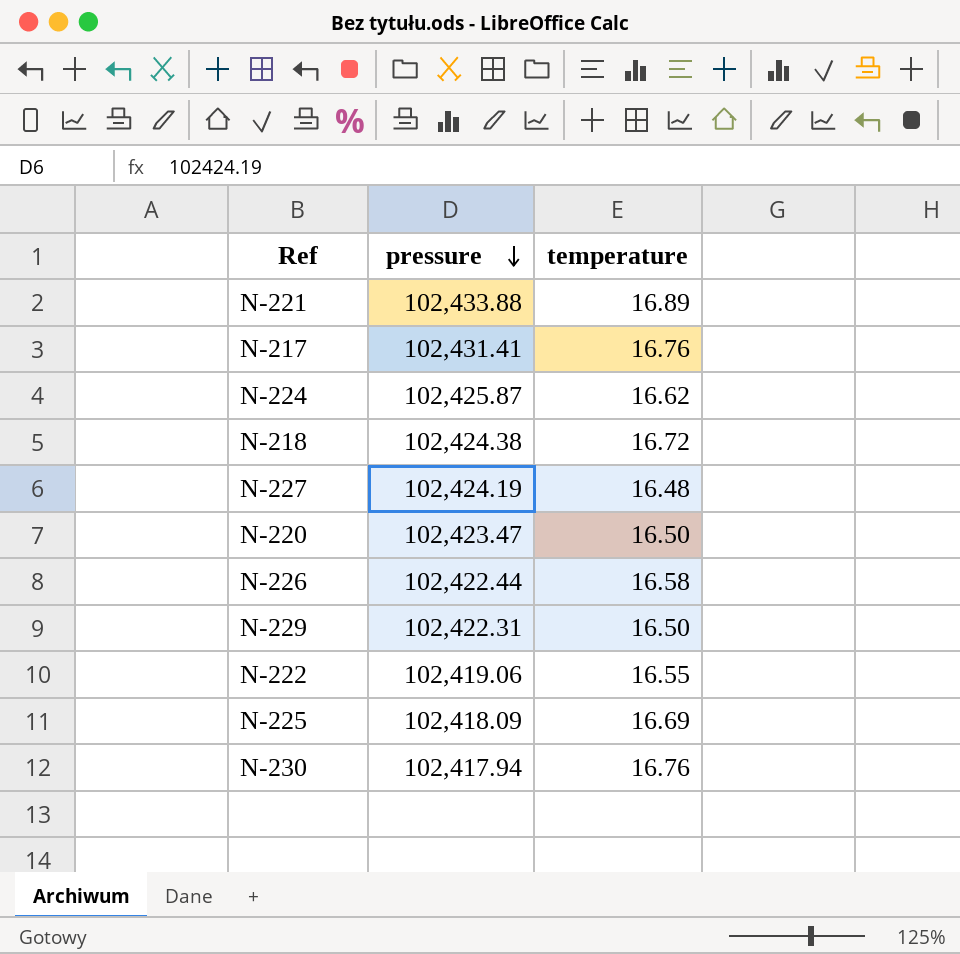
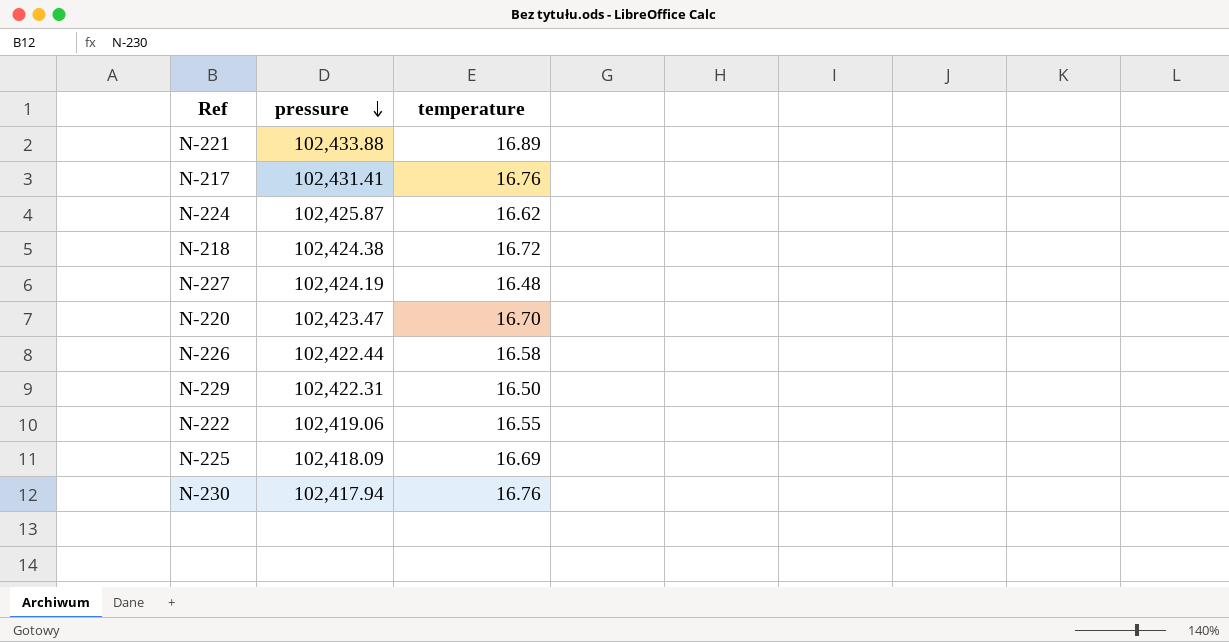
N-220 | temperature: 16.50 -> 16.70

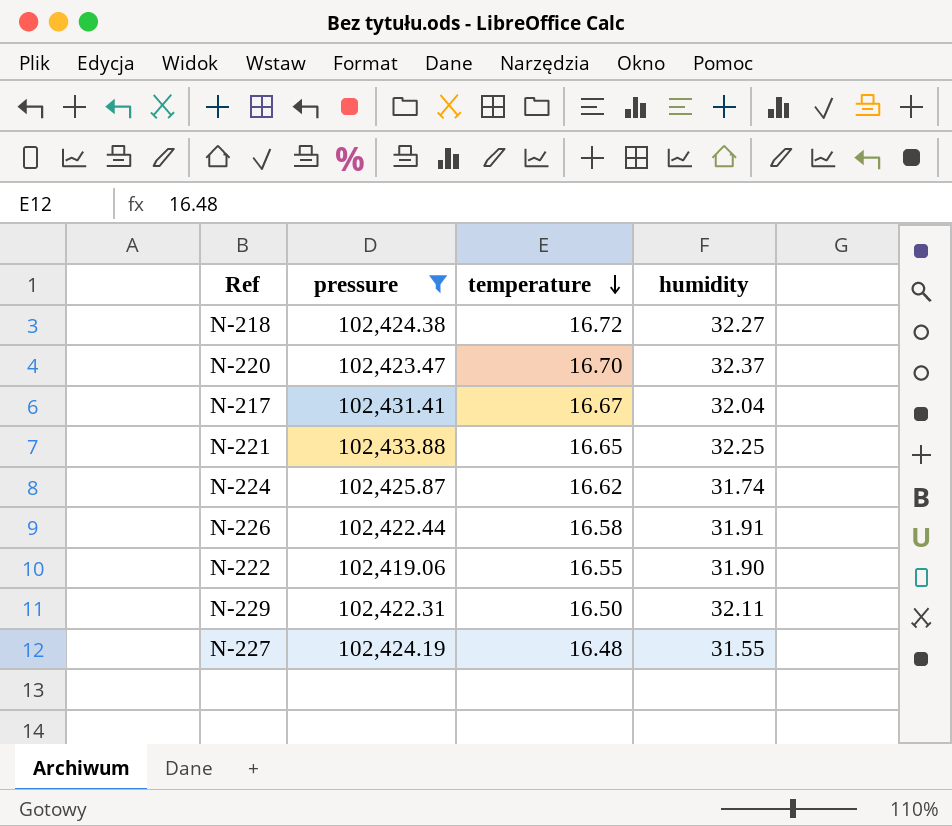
filter: none -> pressure >= 102,419.06
row order: pressure descending -> temperature descending
column humidity | position: none -> 4
N-217 | temperature: 16.76 -> 16.67
N-221 | temperature: 16.89 -> 16.65

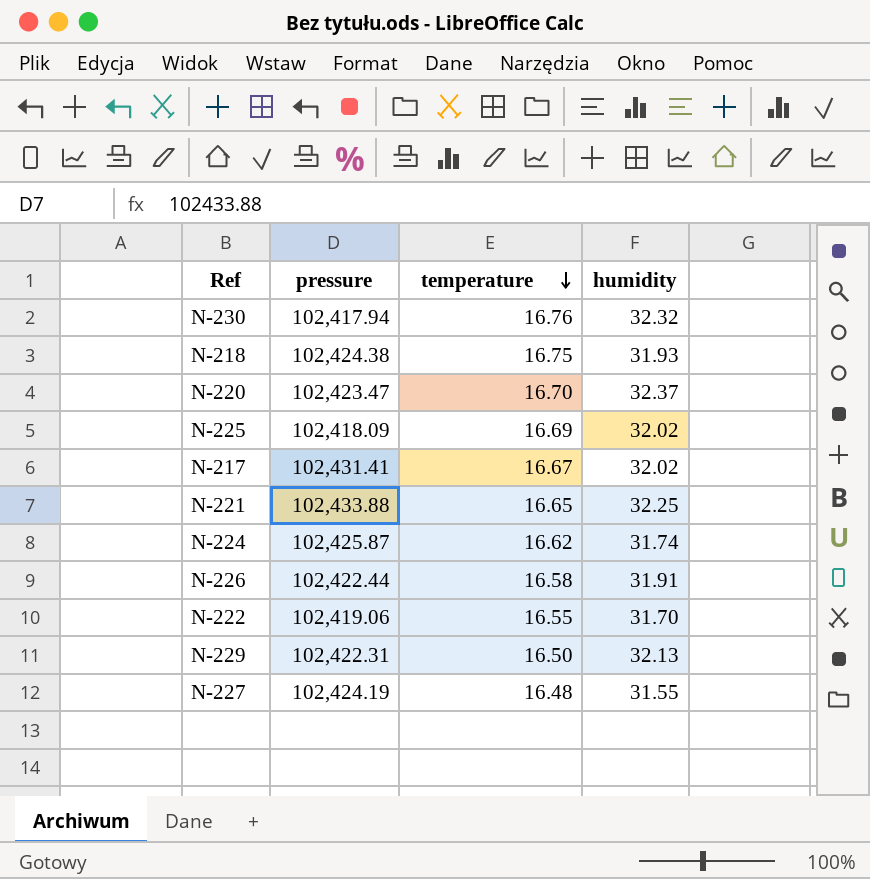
filter: pressure >= 102,419.06 -> none
N-218 | temperature: 16.72 -> 16.75
N-218 | humidity: 32.27 -> 31.93
N-217 | humidity: 32.04 -> 32.02
N-222 | humidity: 31.90 -> 31.70
N-229 | humidity: 32.11 -> 32.13

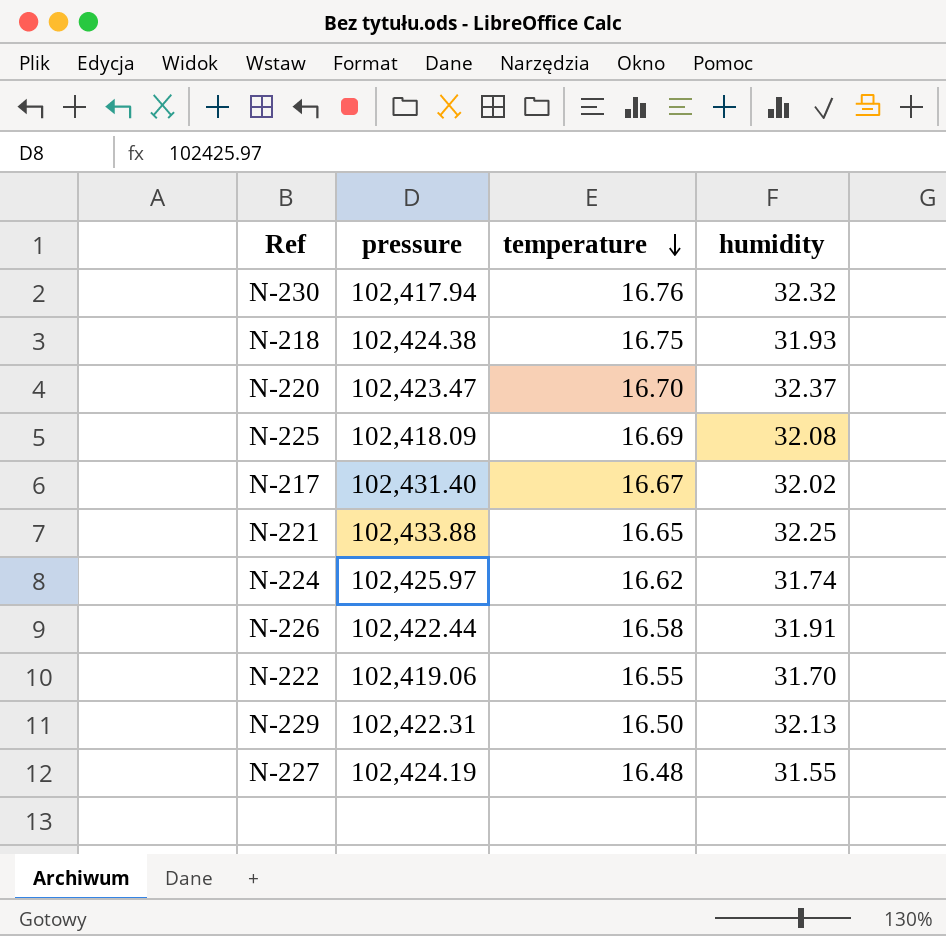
N-225 | humidity: 32.02 -> 32.08
N-217 | pressure: 102,431.41 -> 102,431.40
N-224 | pressure: 102,425.87 -> 102,425.97

